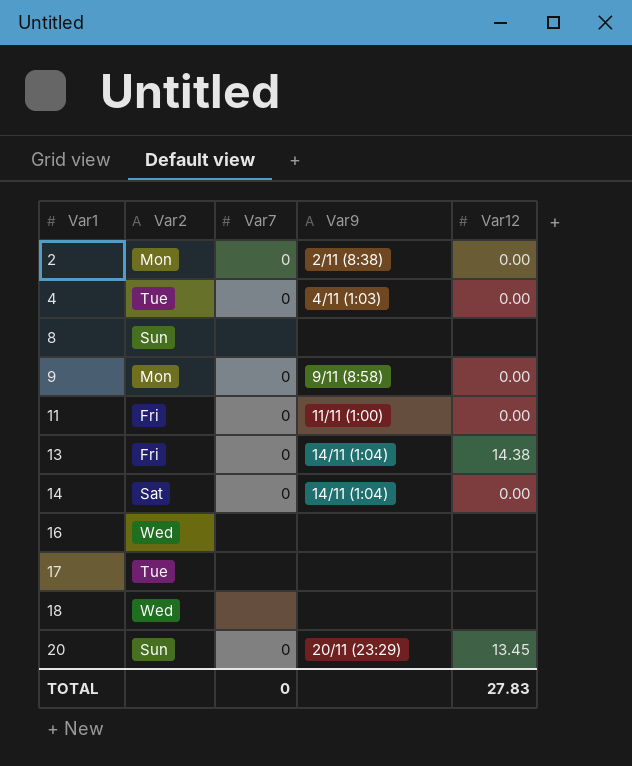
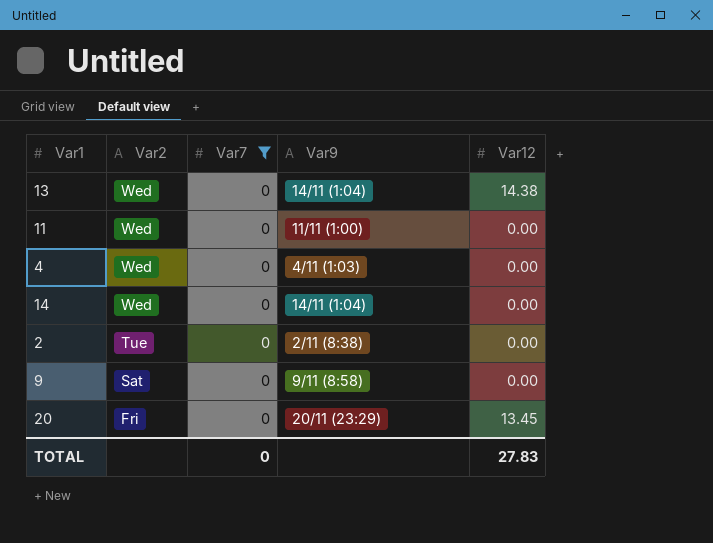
filter: none -> Var7 = 0
row order: Var1 ascending -> Var2 descending
13 | Var2: Fri -> Wed
11 | Var2: Fri -> Wed
4 | Var2: Tue -> Wed
14 | Var2: Sat -> Wed
2 | Var2: Mon -> Tue
9 | Var2: Mon -> Sat
20 | Var2: Sun -> Fri

